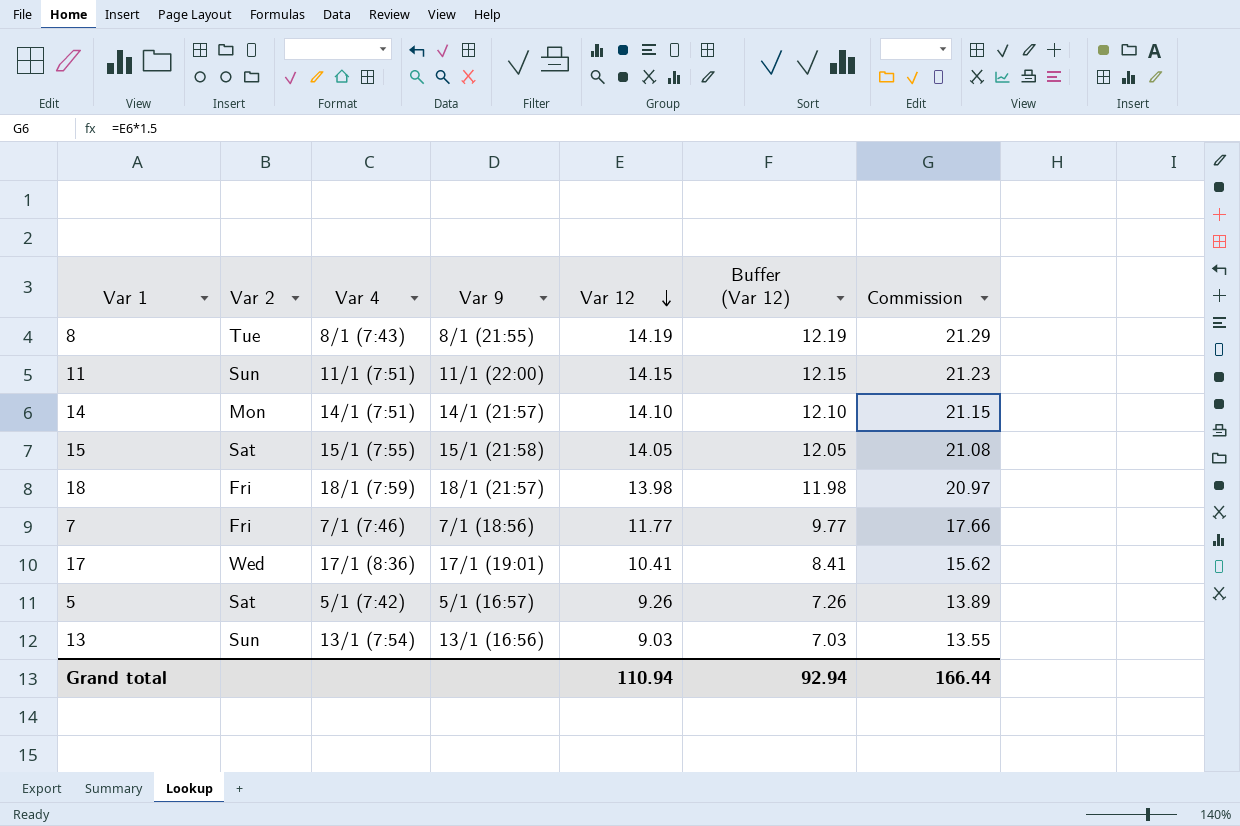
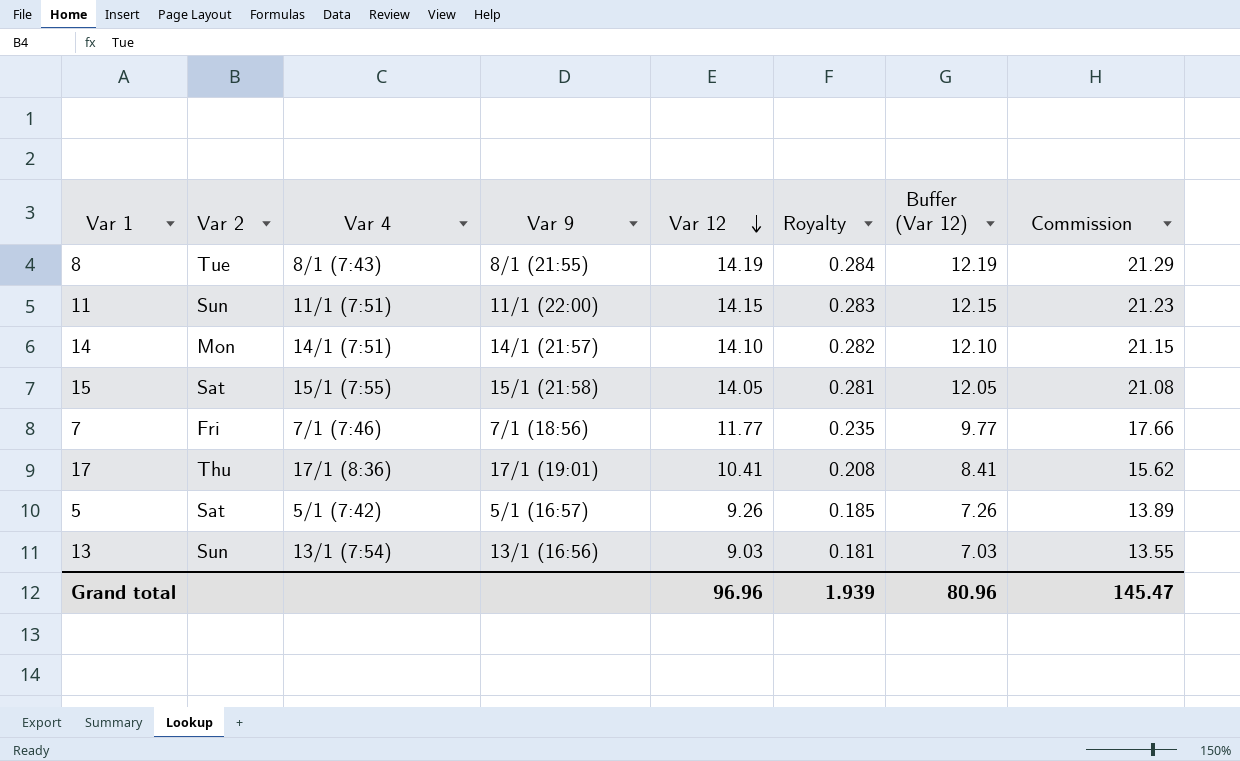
column Royalty | formula: none -> [Var 12] * 0.02
row 18: Fri | 18/1 (7:59) | 18/1 (21:57) | 13.98 | 11.98 | 20.97 -> none
17 | Var 2: Wed -> Thu
Grand total | Var 12: 110.94 -> 96.96
Grand total | Buffer (Var 12): 92.94 -> 80.96
Grand total | Commission: 166.44 -> 145.47

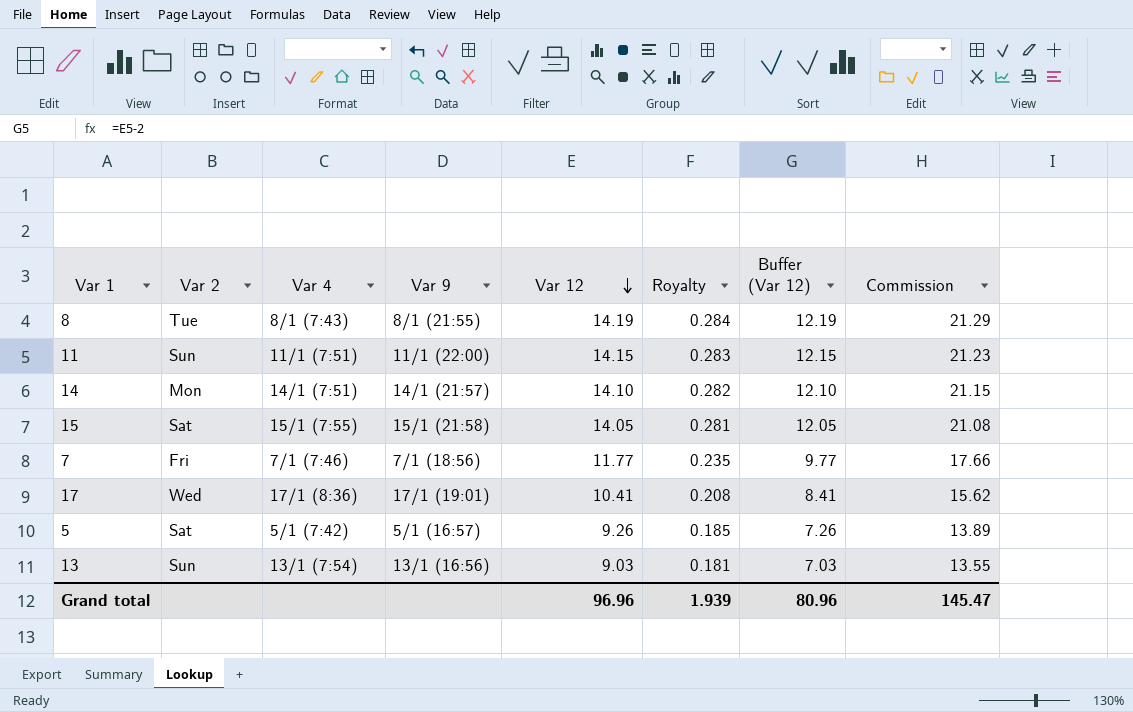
17 | Var 2: Thu -> Wed

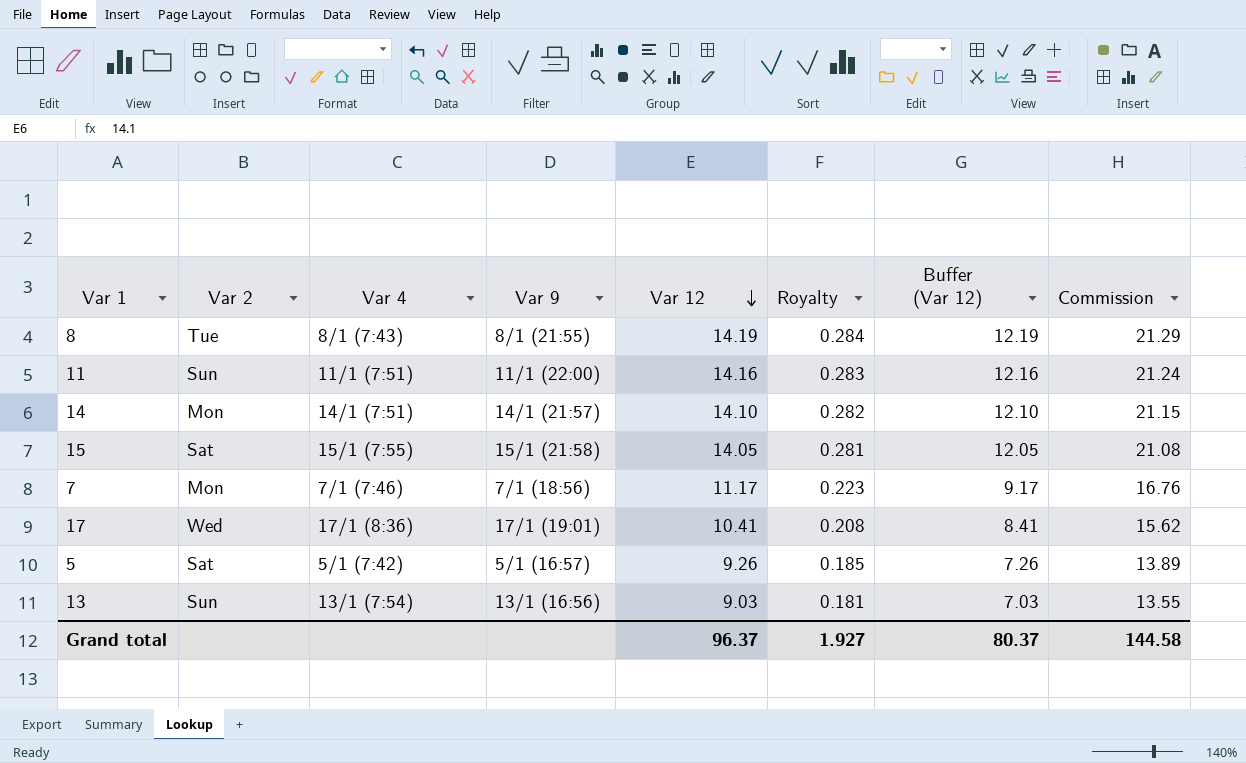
11 | Var 12: 14.15 -> 14.16
11 | Buffer (Var 12): 12.15 -> 12.16
11 | Commission: 21.23 -> 21.24
7 | Var 2: Fri -> Mon
7 | Var 12: 11.77 -> 11.17
7 | Royalty: 0.235 -> 0.223
7 | Buffer (Var 12): 9.77 -> 9.17
7 | Commission: 17.66 -> 16.76
Grand total | Var 12: 96.96 -> 96.37
Grand total | Royalty: 1.939 -> 1.927
Grand total | Buffer (Var 12): 80.96 -> 80.37
Grand total | Commission: 145.47 -> 144.58

